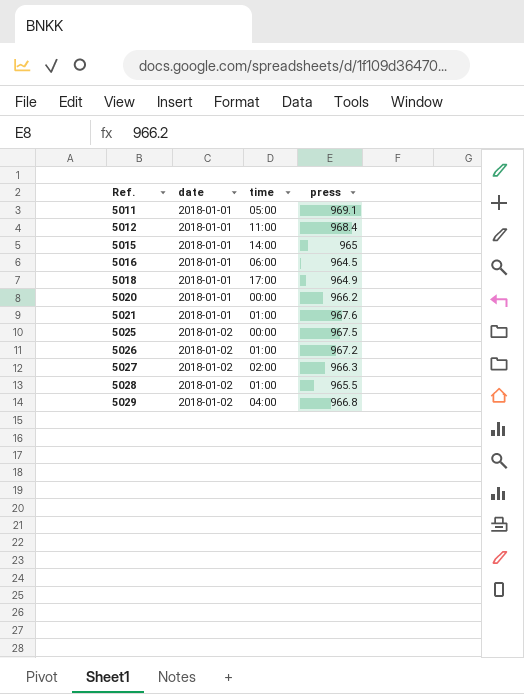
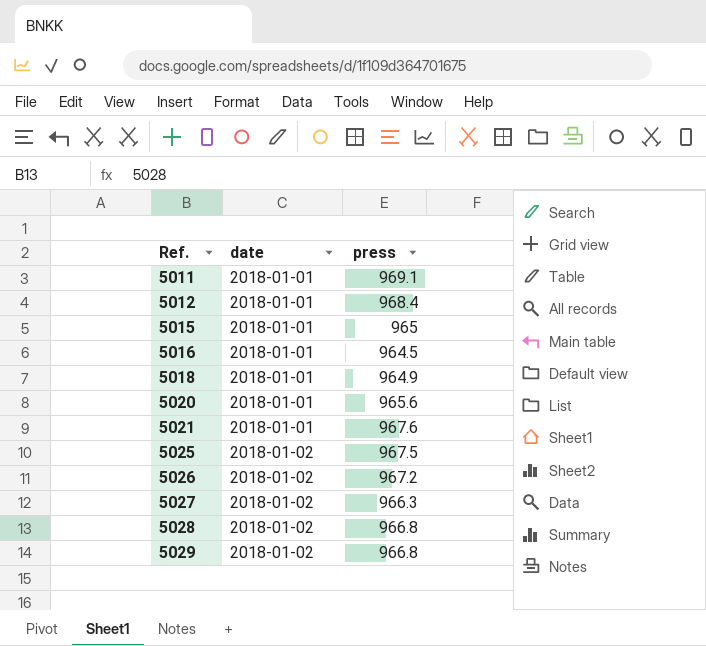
column time | position: 3 -> none
5020 | press: 966.2 -> 965.6
5028 | press: 965.5 -> 966.8

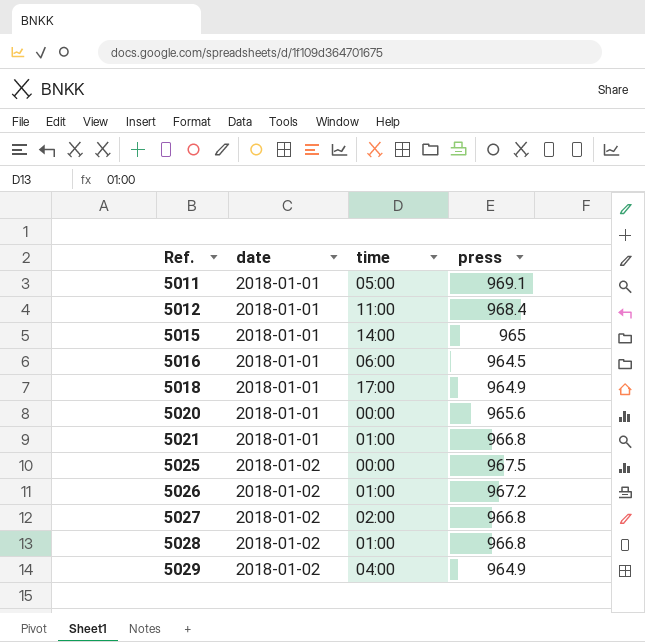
column time | position: none -> 3
5021 | press: 967.6 -> 966.8
5027 | press: 966.3 -> 966.8
5029 | press: 966.8 -> 964.9

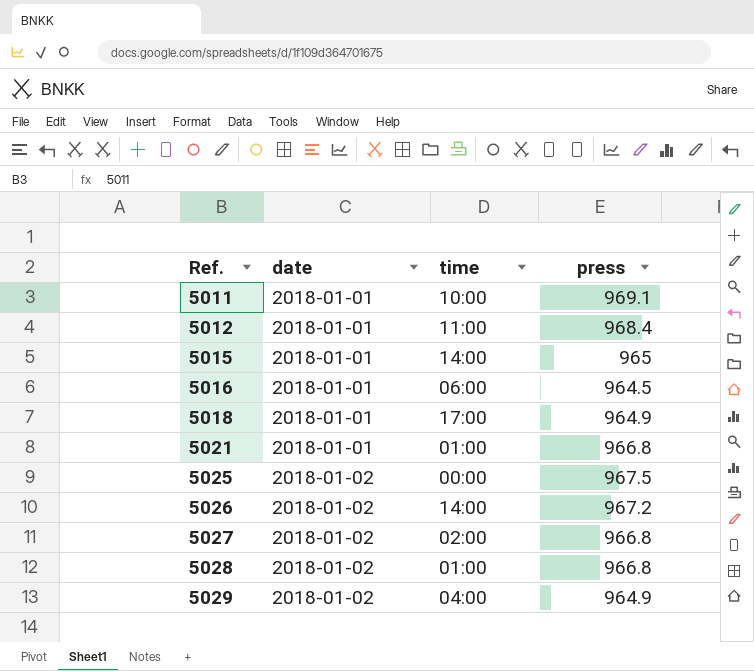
row 5020: 2018-01-01 | 00:00 | 965.6 -> none
5011 | time: 05:00 -> 10:00
5026 | time: 01:00 -> 14:00

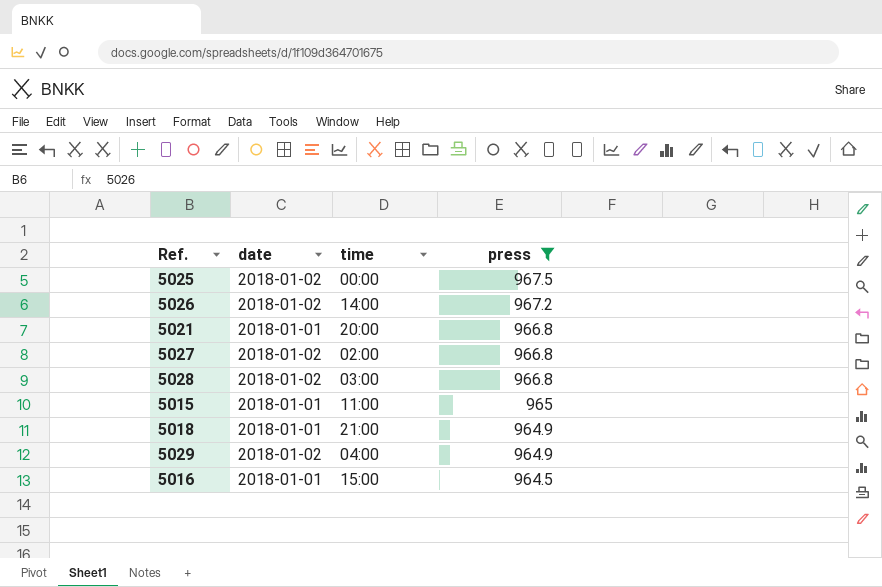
filter: none -> press <= 967.5
row order: Ref. ascending -> press descending
5021 | time: 01:00 -> 20:00
5028 | time: 01:00 -> 03:00
5015 | time: 14:00 -> 11:00
5018 | time: 17:00 -> 21:00
5016 | time: 06:00 -> 15:00

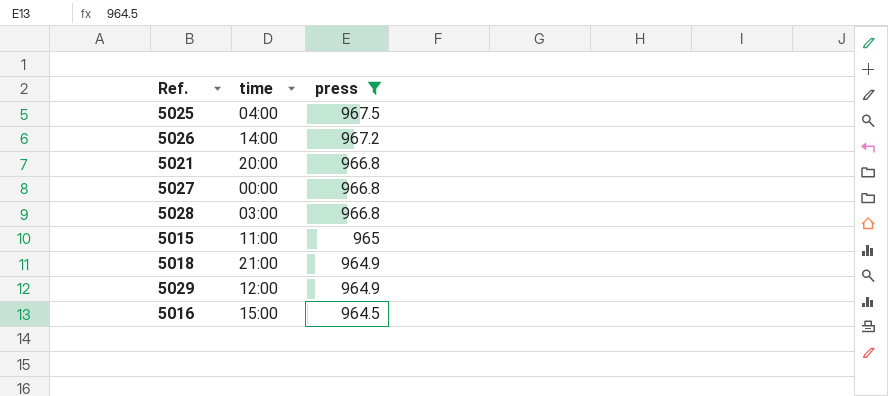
column date | position: 2 -> none
5025 | time: 00:00 -> 04:00
5027 | time: 02:00 -> 00:00
5029 | time: 04:00 -> 12:00

